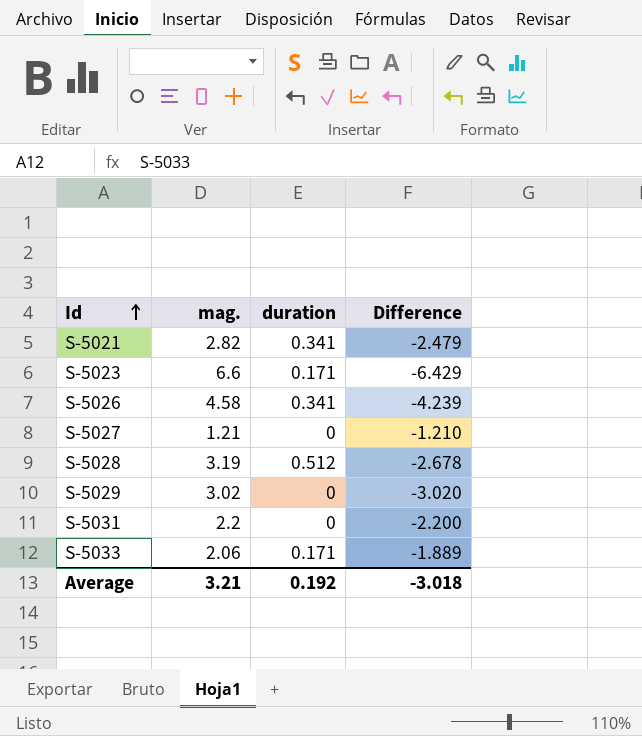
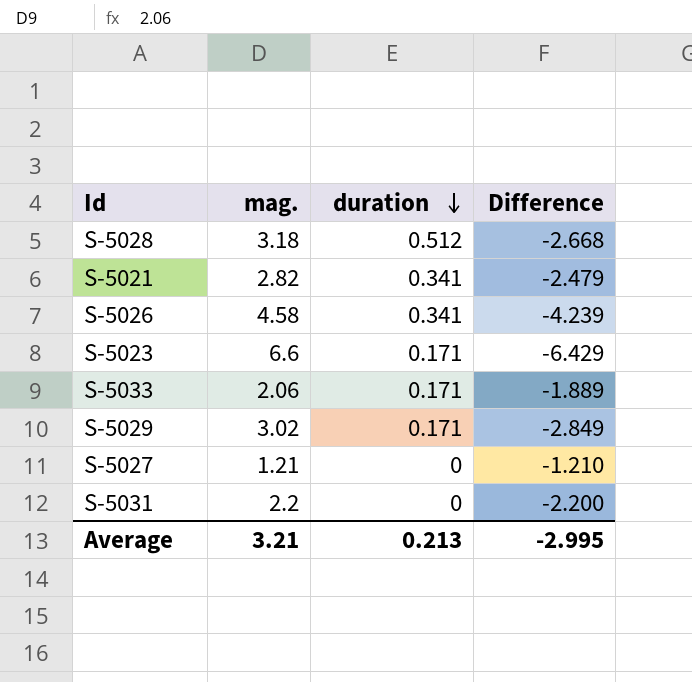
row order: Id ascending -> duration descending
S-5028 | mag.: 3.19 -> 3.18
S-5028 | Difference: -2.678 -> -2.668
S-5029 | duration: 0 -> 0.171
S-5029 | Difference: -3.020 -> -2.849
Average | duration: 0.192 -> 0.213
Average | Difference: -3.018 -> -2.995

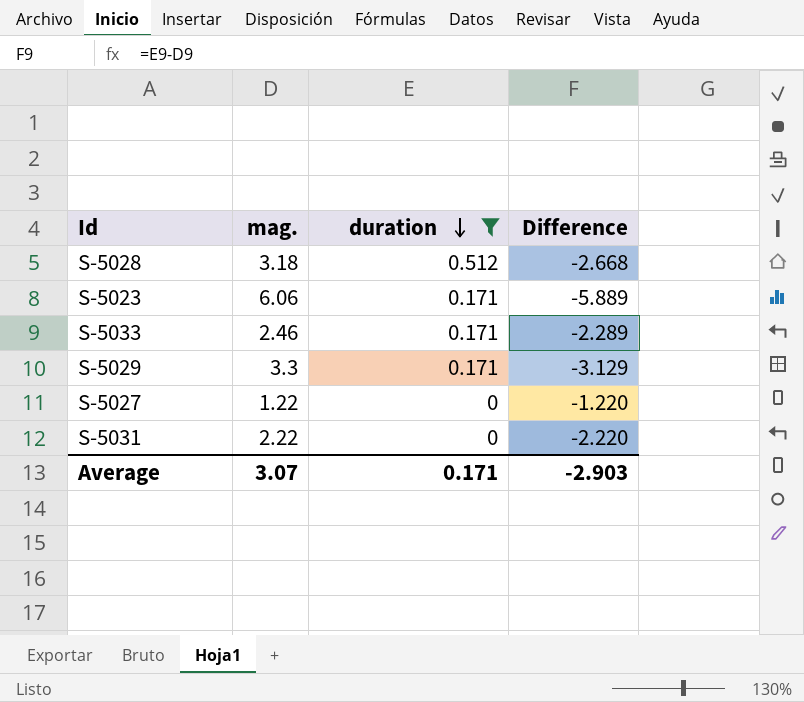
filter: none -> duration != 0.341
S-5023 | mag.: 6.6 -> 6.06
S-5023 | Difference: -6.429 -> -5.889
S-5033 | mag.: 2.06 -> 2.46
S-5033 | Difference: -1.889 -> -2.289
S-5029 | mag.: 3.02 -> 3.3
S-5029 | Difference: -2.849 -> -3.129
S-5027 | mag.: 1.21 -> 1.22
S-5027 | Difference: -1.210 -> -1.220
S-5031 | mag.: 2.2 -> 2.22
S-5031 | Difference: -2.200 -> -2.220
Average | mag.: 3.21 -> 3.07
Average | duration: 0.213 -> 0.171
Average | Difference: -2.995 -> -2.903

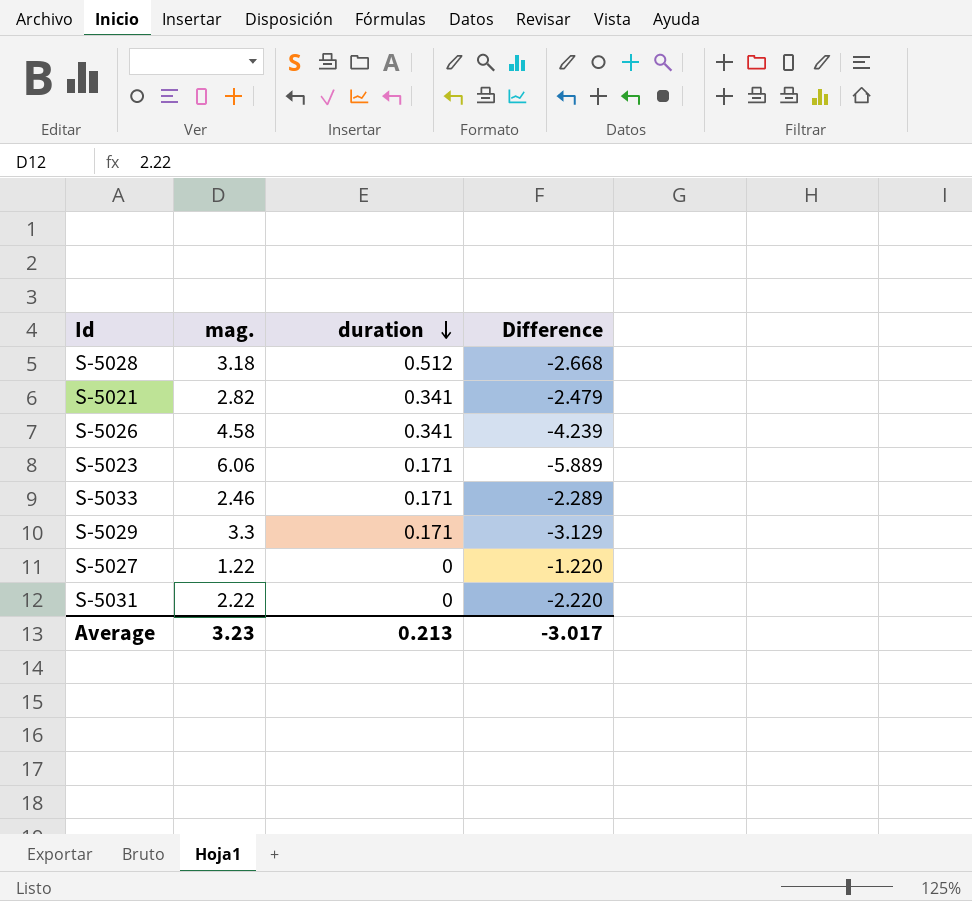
filter: duration != 0.341 -> none
Average | mag.: 3.07 -> 3.23
Average | duration: 0.171 -> 0.213
Average | Difference: -2.903 -> -3.017

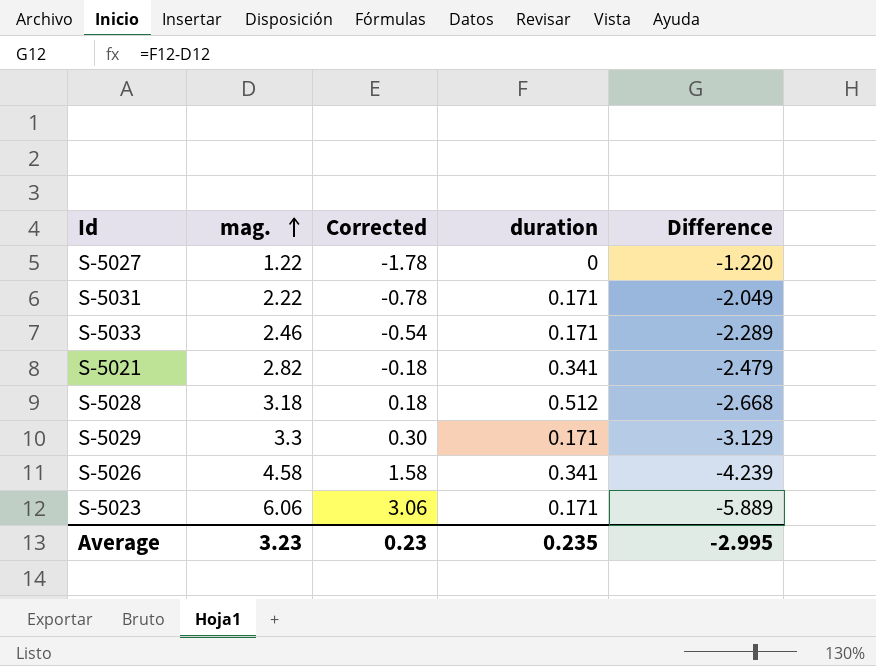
row order: duration descending -> mag. ascending
column Corrected | formula: none -> [mag.] - 3
S-5031 | duration: 0 -> 0.171
S-5031 | Difference: -2.220 -> -2.049
Average | duration: 0.213 -> 0.235
Average | Difference: -3.017 -> -2.995

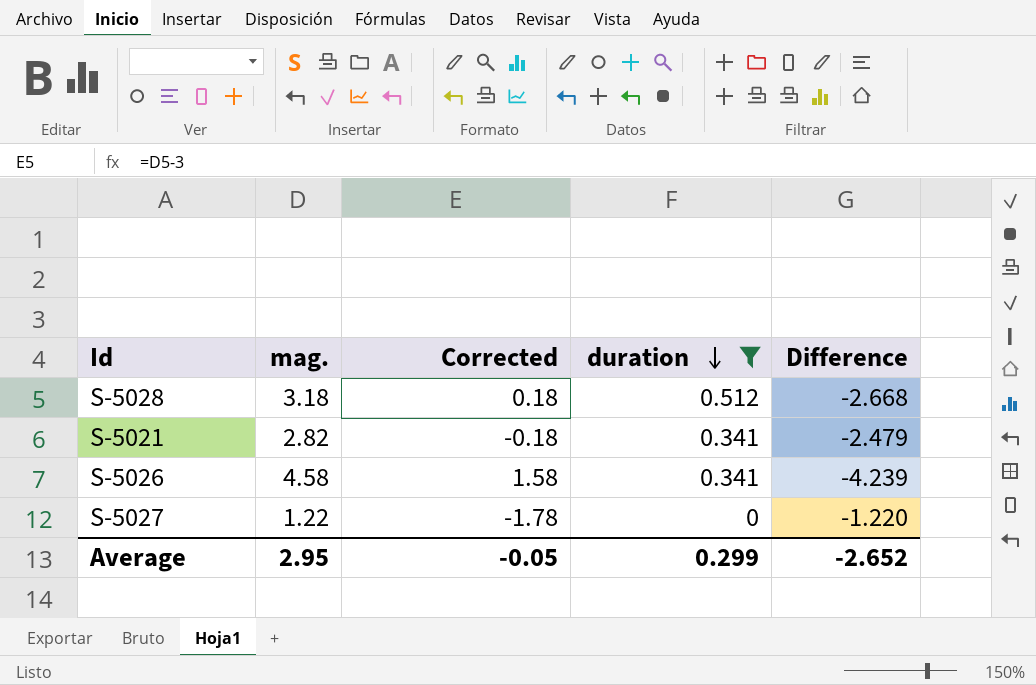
filter: none -> duration != 0.171
row order: mag. ascending -> duration descending
Average | mag.: 3.23 -> 2.95
Average | Corrected: 0.23 -> -0.05
Average | duration: 0.235 -> 0.299
Average | Difference: -2.995 -> -2.652

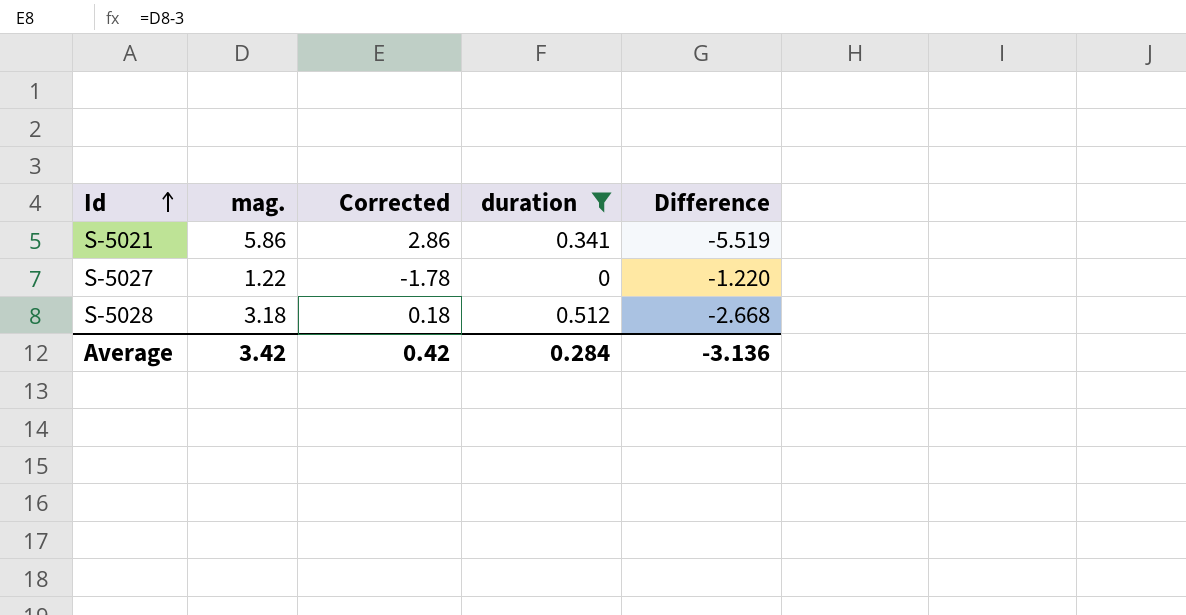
row order: duration descending -> Id ascending
row S-5026: 4.58 | 1.58 | 0.341 | -4.239 -> none
S-5021 | mag.: 2.82 -> 5.86
S-5021 | Corrected: -0.18 -> 2.86
S-5021 | Difference: -2.479 -> -5.519
Average | mag.: 2.95 -> 3.42
Average | Corrected: -0.05 -> 0.42
Average | duration: 0.299 -> 0.284
Average | Difference: -2.652 -> -3.136

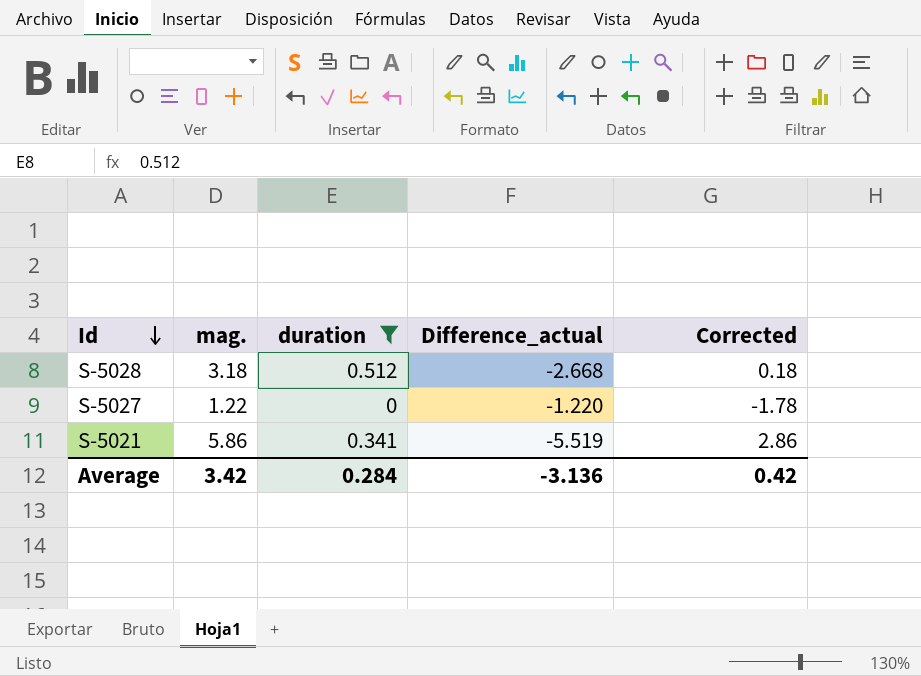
row order: Id ascending -> Id descending
column name: Difference -> Difference_actual
column Corrected | position: 3 -> 5

